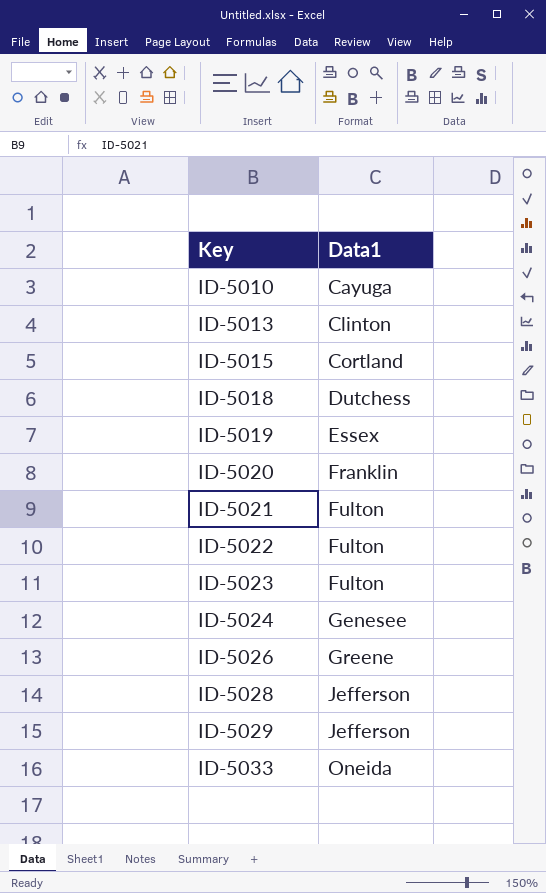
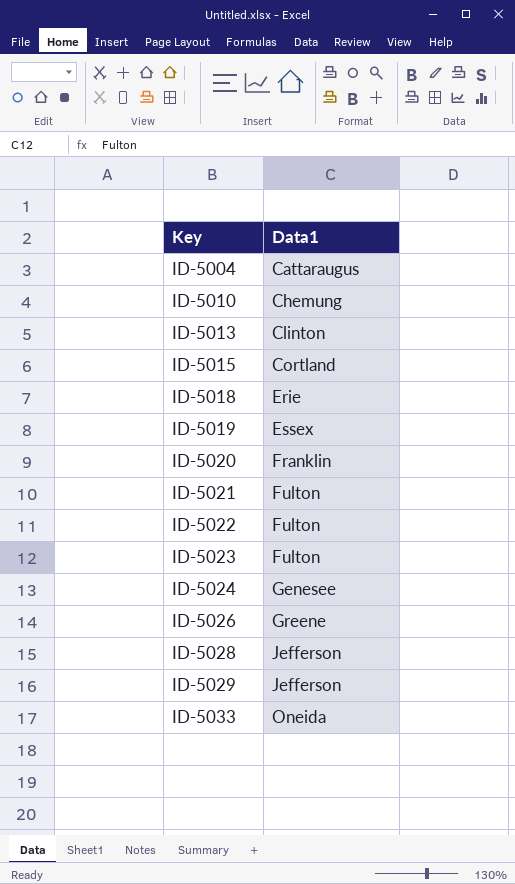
row ID-5004: none -> Cattaraugus
ID-5010 | Data1: Cayuga -> Chemung
ID-5018 | Data1: Dutchess -> Erie

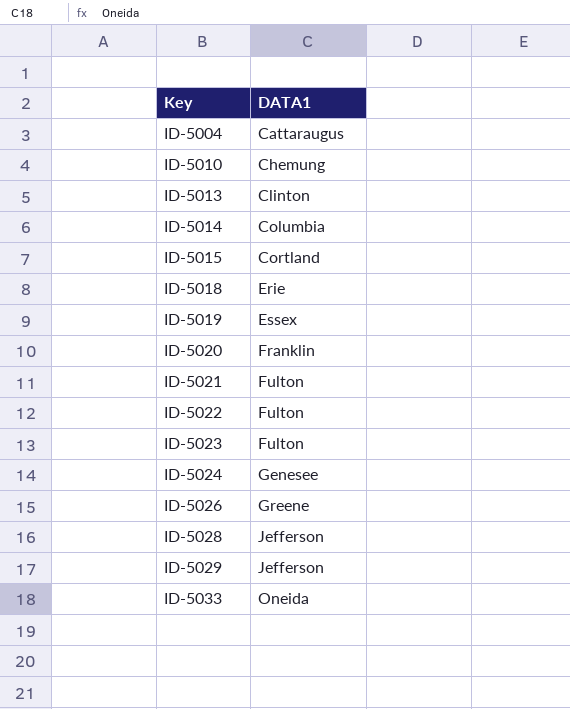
column name: Data1 -> DATA1
row ID-5014: none -> Columbia

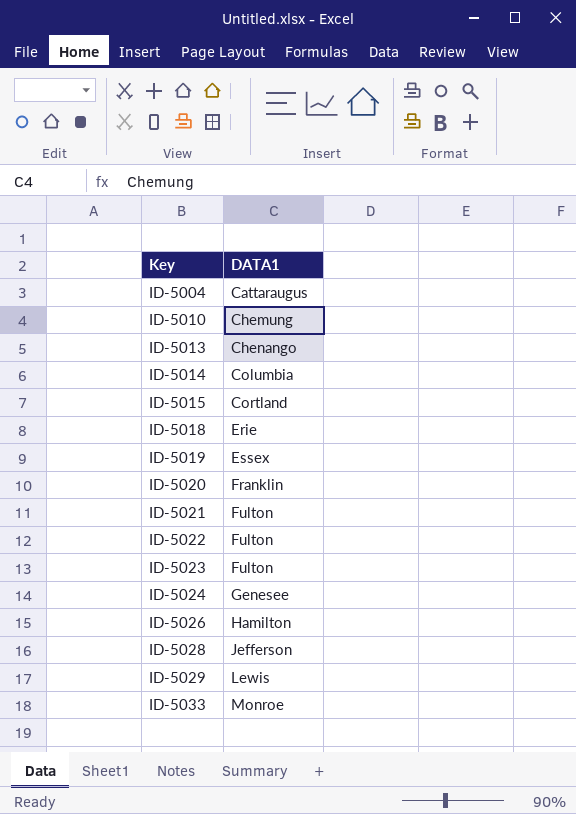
ID-5013 | DATA1: Clinton -> Chenango
ID-5026 | DATA1: Greene -> Hamilton
ID-5029 | DATA1: Jefferson -> Lewis
ID-5033 | DATA1: Oneida -> Monroe

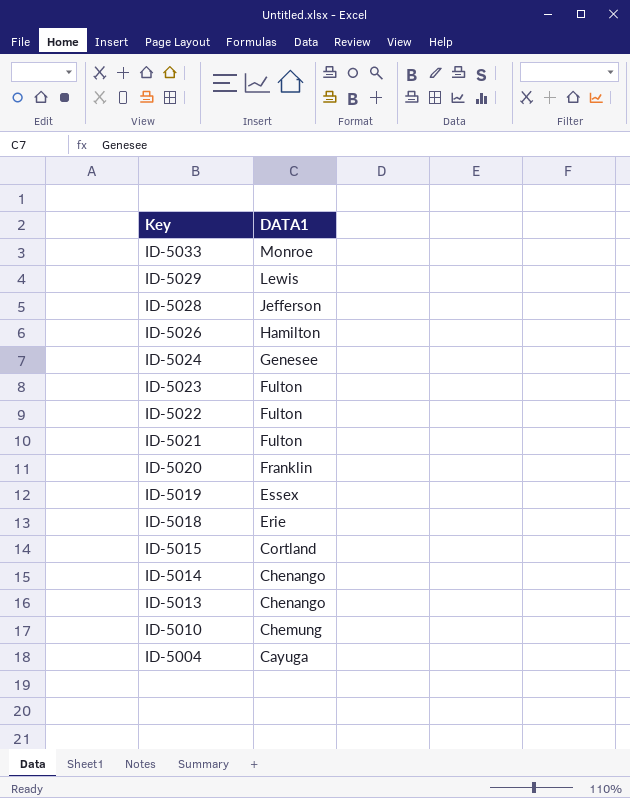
row order: Key ascending -> Key descending
ID-5014 | DATA1: Columbia -> Chenango
ID-5004 | DATA1: Cattaraugus -> Cayuga

